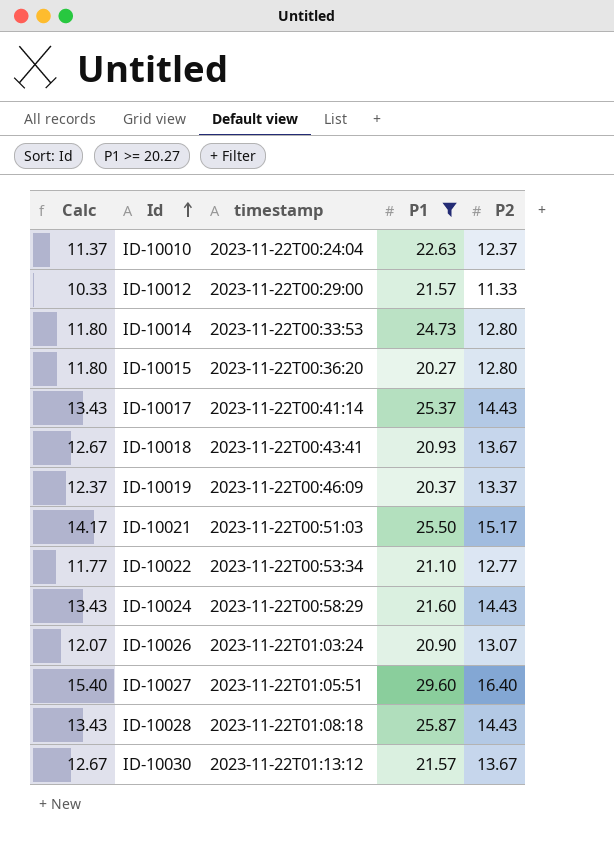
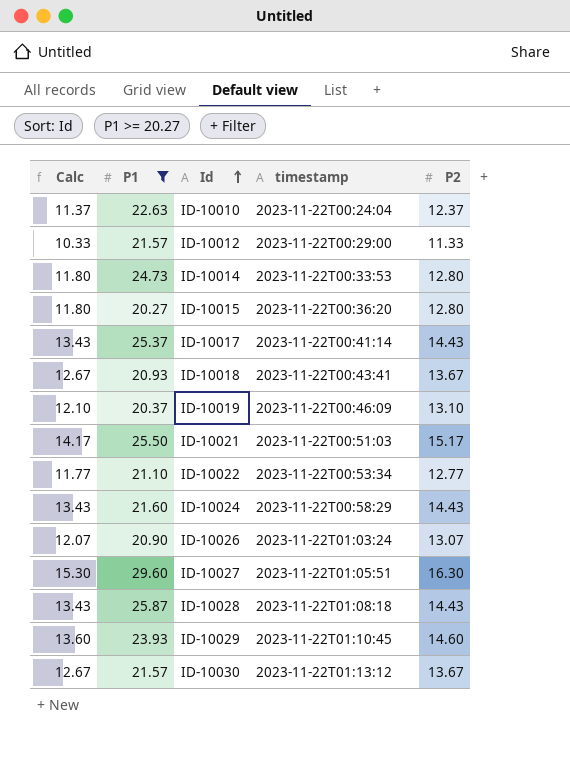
column P1 | position: 4 -> 2
ID-10019 | Calc: 12.37 -> 12.10
ID-10019 | P2: 13.37 -> 13.10
ID-10027 | Calc: 15.40 -> 15.30
ID-10027 | P2: 16.40 -> 16.30
row ID-10029: none -> 13.60 | 23.93 | 2023-11-22T01:10:45 | 14.60

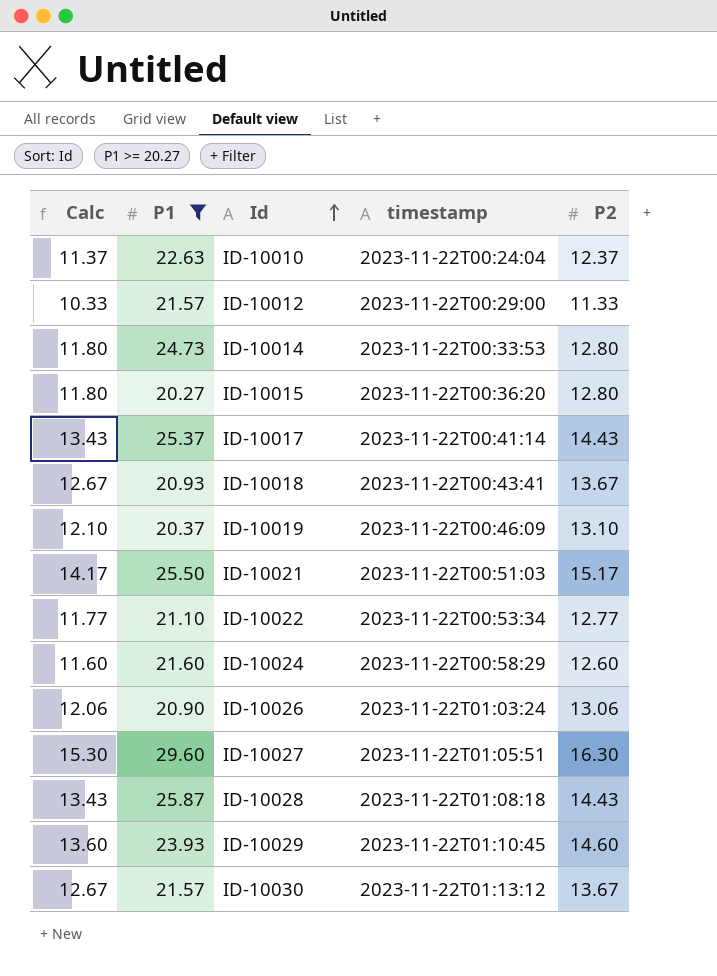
ID-10024 | Calc: 13.43 -> 11.60
ID-10024 | P2: 14.43 -> 12.60
ID-10026 | Calc: 12.07 -> 12.06
ID-10026 | P2: 13.07 -> 13.06

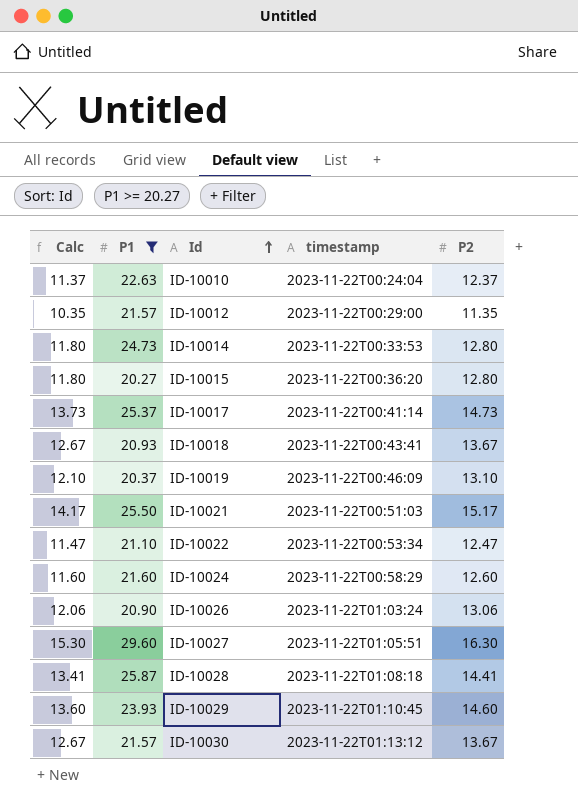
ID-10012 | Calc: 10.33 -> 10.35
ID-10012 | P2: 11.33 -> 11.35
ID-10017 | Calc: 13.43 -> 13.73
ID-10017 | P2: 14.43 -> 14.73
ID-10022 | Calc: 11.77 -> 11.47
ID-10022 | P2: 12.77 -> 12.47
ID-10028 | Calc: 13.43 -> 13.41
ID-10028 | P2: 14.43 -> 14.41

